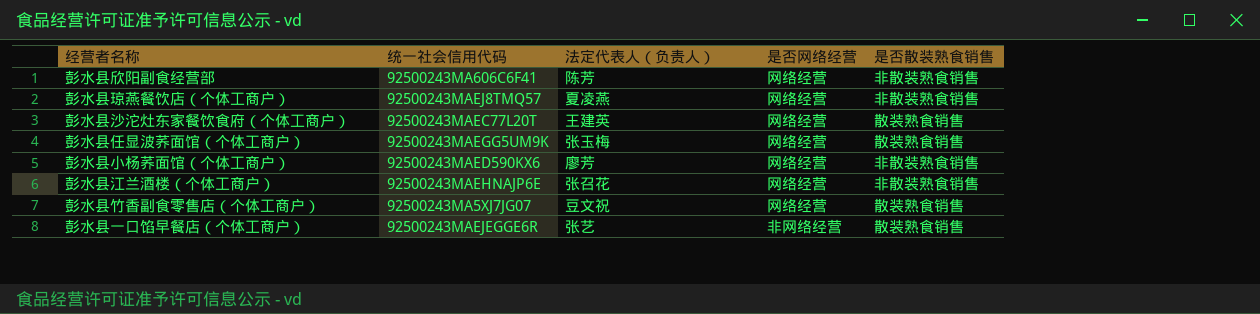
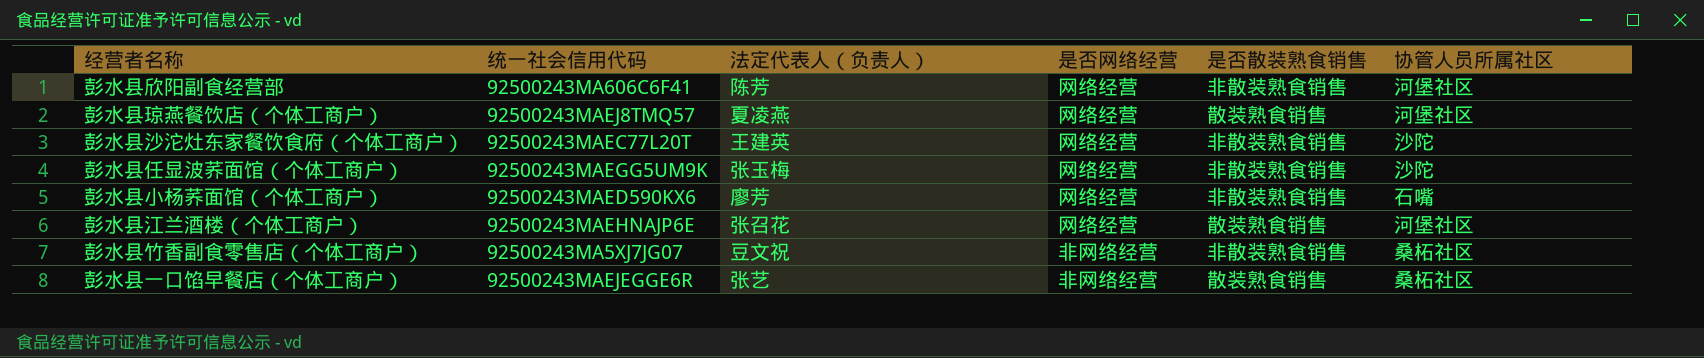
column 协管人员所属社区 | position: none -> 6
彭水县琼燕餐饮店（个体工商户） | 是否散装熟食销售: 非散装熟食销售 -> 散装熟食销售
彭水县沙沱灶东家餐饮食府（个体工商户） | 是否散装熟食销售: 散装熟食销售 -> 非散装熟食销售
彭水县任显波荞面馆（个体工商户） | 是否散装熟食销售: 散装熟食销售 -> 非散装熟食销售
彭水县江兰酒楼（个体工商户） | 是否散装熟食销售: 非散装熟食销售 -> 散装熟食销售
彭水县竹香副食零售店（个体工商户） | 是否网络经营: 网络经营 -> 非网络经营
彭水县竹香副食零售店（个体工商户） | 是否散装熟食销售: 散装熟食销售 -> 非散装熟食销售

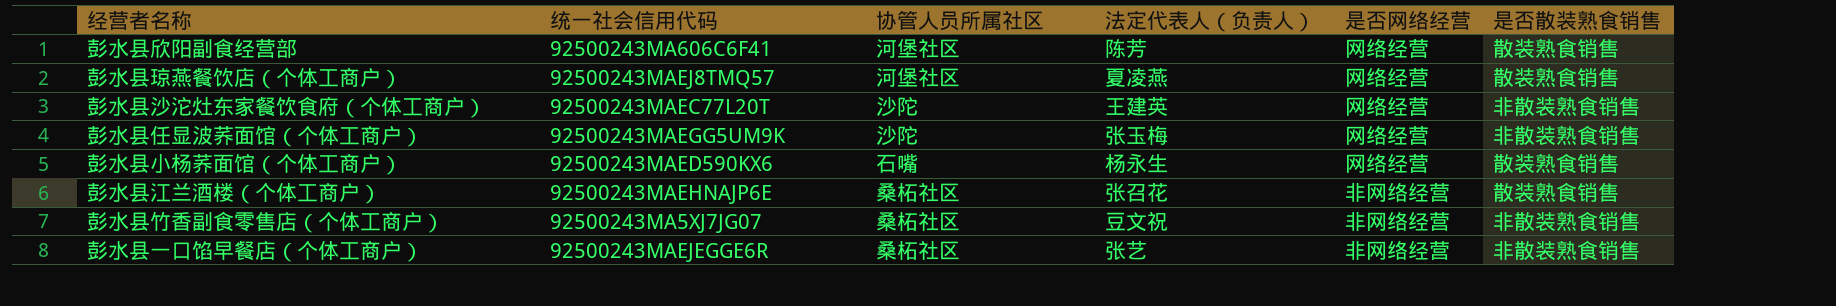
column 协管人员所属社区 | position: 6 -> 3
彭水县欣阳副食经营部 | 是否散装熟食销售: 非散装熟食销售 -> 散装熟食销售
彭水县小杨荞面馆（个体工商户） | 法定代表人（负责人）: 廖芳 -> 杨永生
彭水县小杨荞面馆（个体工商户） | 是否散装熟食销售: 非散装熟食销售 -> 散装熟食销售
彭水县江兰酒楼（个体工商户） | 协管人员所属社区: 河堡社区 -> 桑柘社区
彭水县江兰酒楼（个体工商户） | 是否网络经营: 网络经营 -> 非网络经营
彭水县一口馅早餐店（个体工商户） | 是否散装熟食销售: 散装熟食销售 -> 非散装熟食销售

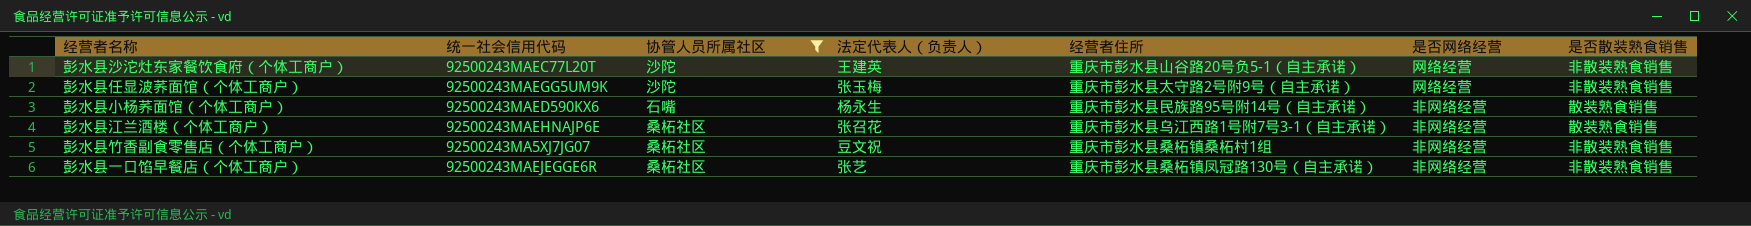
filter: none -> 协管人员所属社区 != 河堡社区
column 经营者住所 | position: none -> 5
彭水县小杨荞面馆（个体工商户） | 是否网络经营: 网络经营 -> 非网络经营

